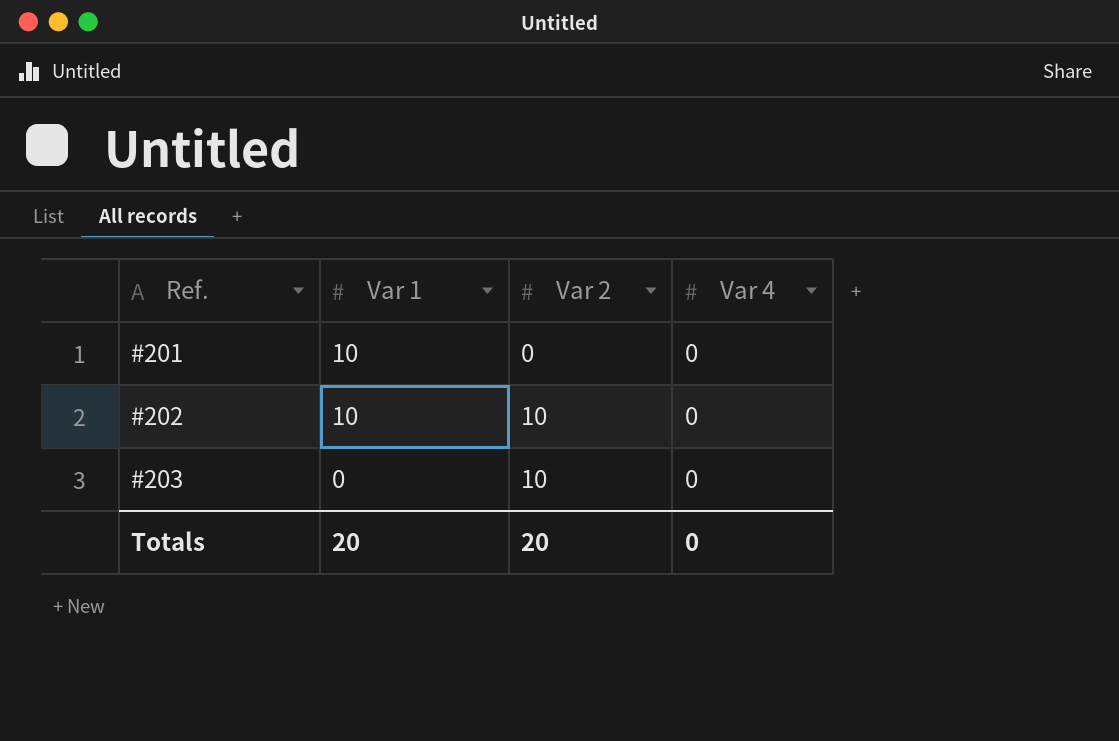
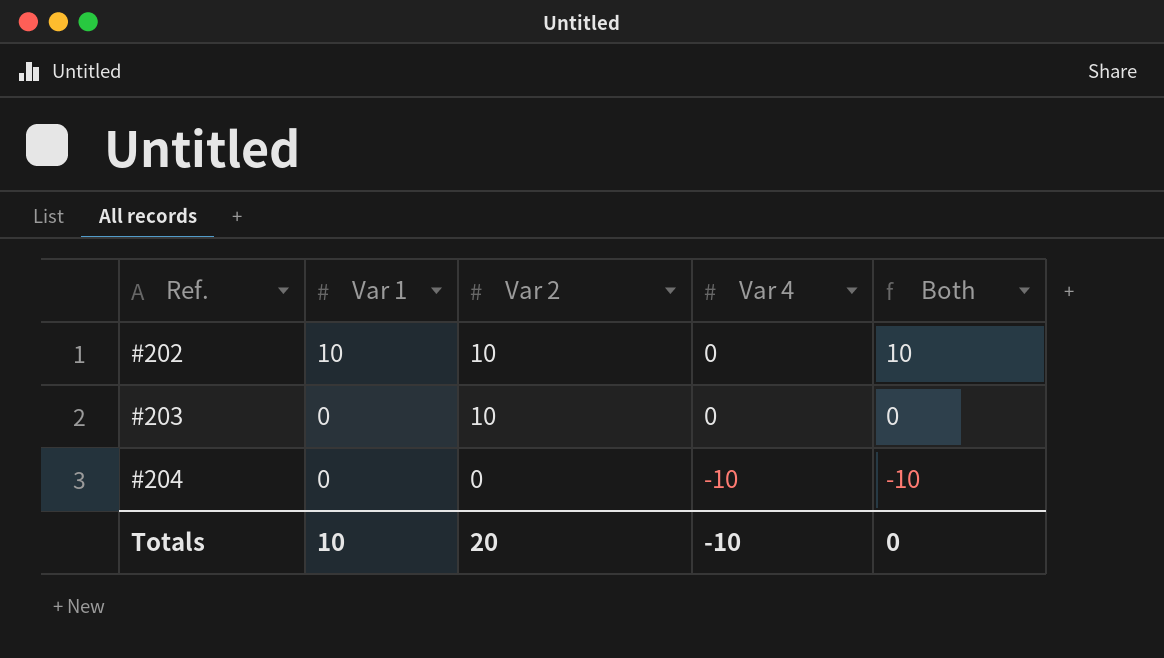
column Both | formula: none -> [Var 1] + [Var 4]
row #201: 10 | 0 | 0 -> none
row #204: none -> 0 | 0 | -10 | -10
Totals | Var 1: 20 -> 10
Totals | Var 4: 0 -> -10

